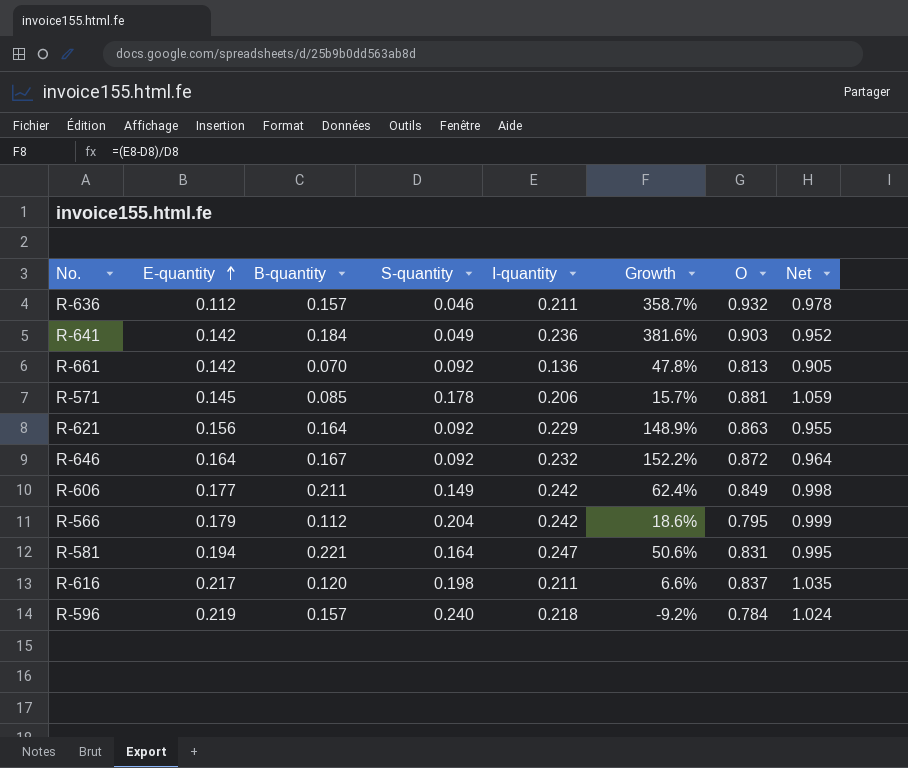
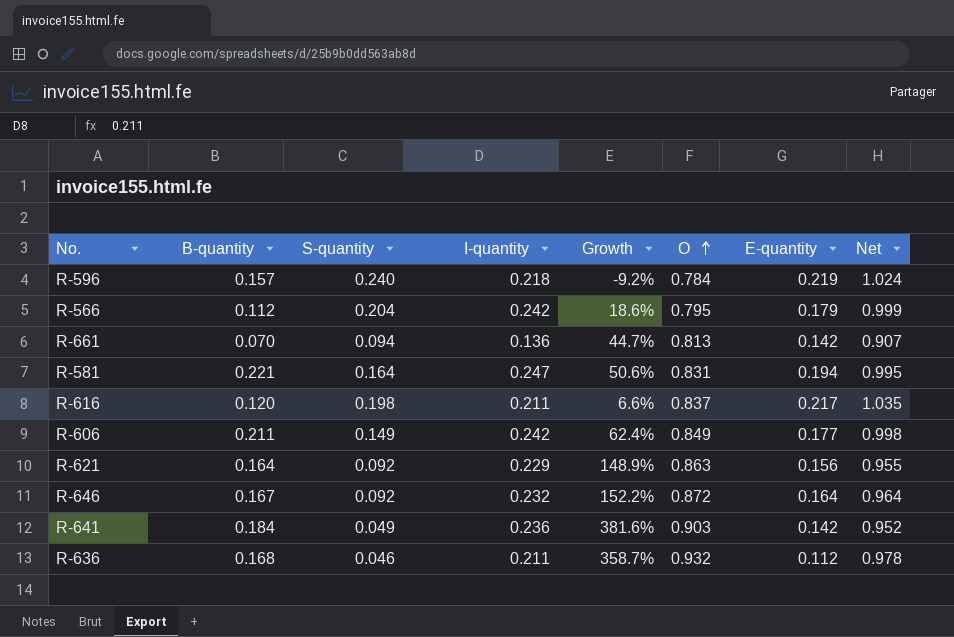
row order: E-quantity ascending -> O ascending
column E-quantity | position: 2 -> 7
row R-571: 0.145 | 0.085 | 0.178 | 0.206 | 15.7% | 0.881 | 1.059 -> none
R-661 | S-quantity: 0.092 -> 0.094
R-661 | Growth: 47.8% -> 44.7%
R-661 | Net: 0.905 -> 0.907
R-636 | B-quantity: 0.157 -> 0.168

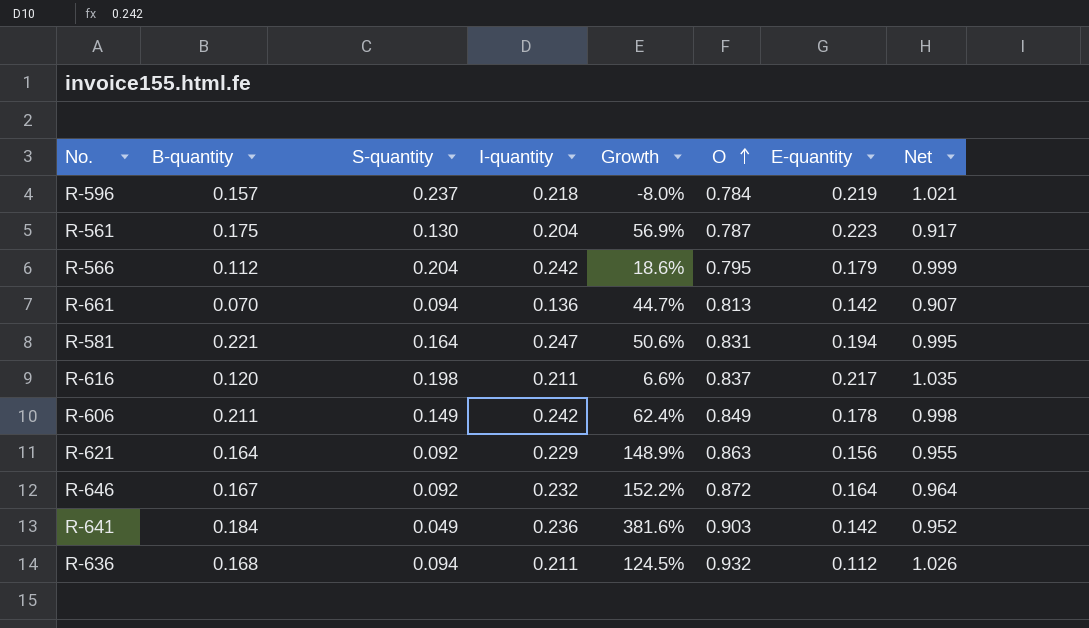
R-596 | S-quantity: 0.240 -> 0.237
R-596 | Growth: -9.2% -> -8.0%
R-596 | Net: 1.024 -> 1.021
row R-561: none -> 0.175 | 0.130 | 0.204 | 56.9% | 0.787 | 0.223 | 0.917
R-606 | E-quantity: 0.177 -> 0.178
R-636 | S-quantity: 0.046 -> 0.094
R-636 | Growth: 358.7% -> 124.5%
R-636 | Net: 0.978 -> 1.026

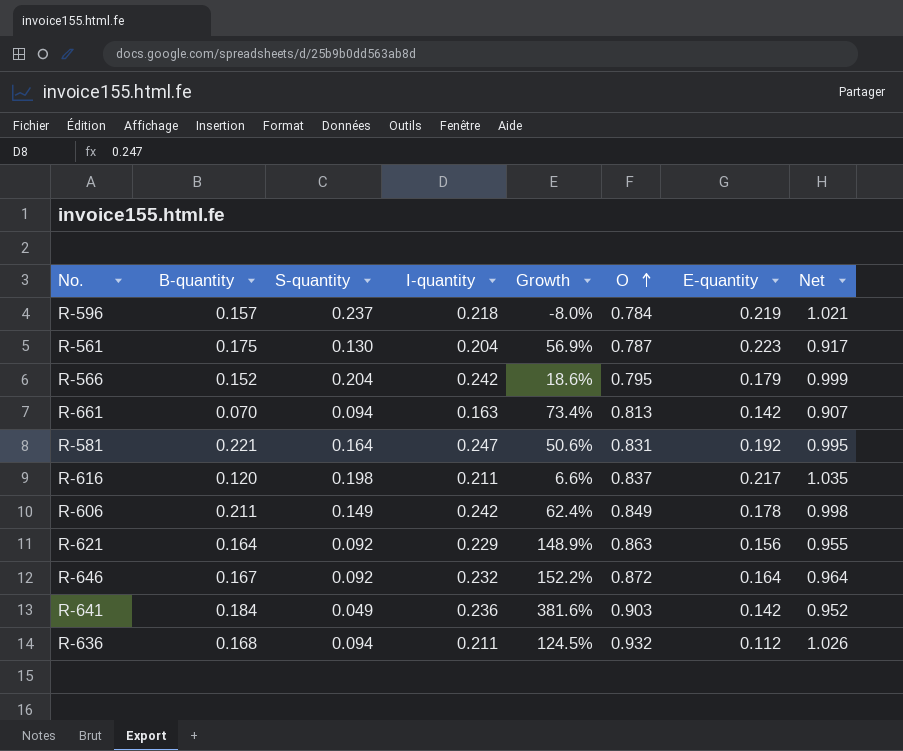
R-566 | B-quantity: 0.112 -> 0.152
R-661 | I-quantity: 0.136 -> 0.163
R-661 | Growth: 44.7% -> 73.4%
R-581 | E-quantity: 0.194 -> 0.192

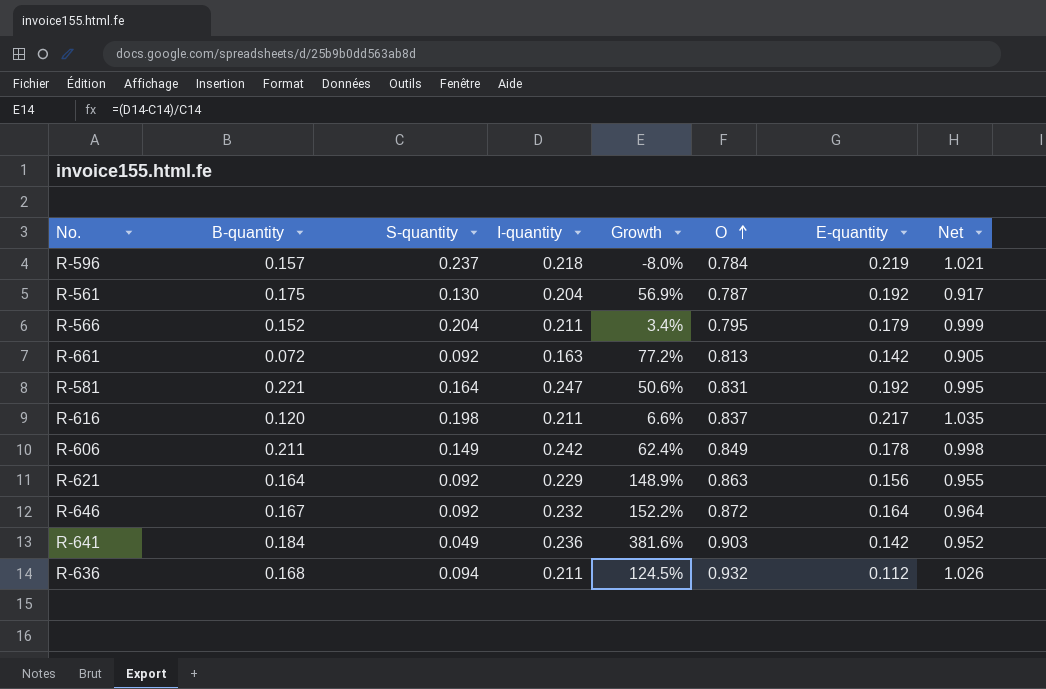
R-561 | E-quantity: 0.223 -> 0.192
R-566 | I-quantity: 0.242 -> 0.211
R-566 | Growth: 18.6% -> 3.4%
R-661 | B-quantity: 0.070 -> 0.072
R-661 | S-quantity: 0.094 -> 0.092
R-661 | Growth: 73.4% -> 77.2%
R-661 | Net: 0.907 -> 0.905

